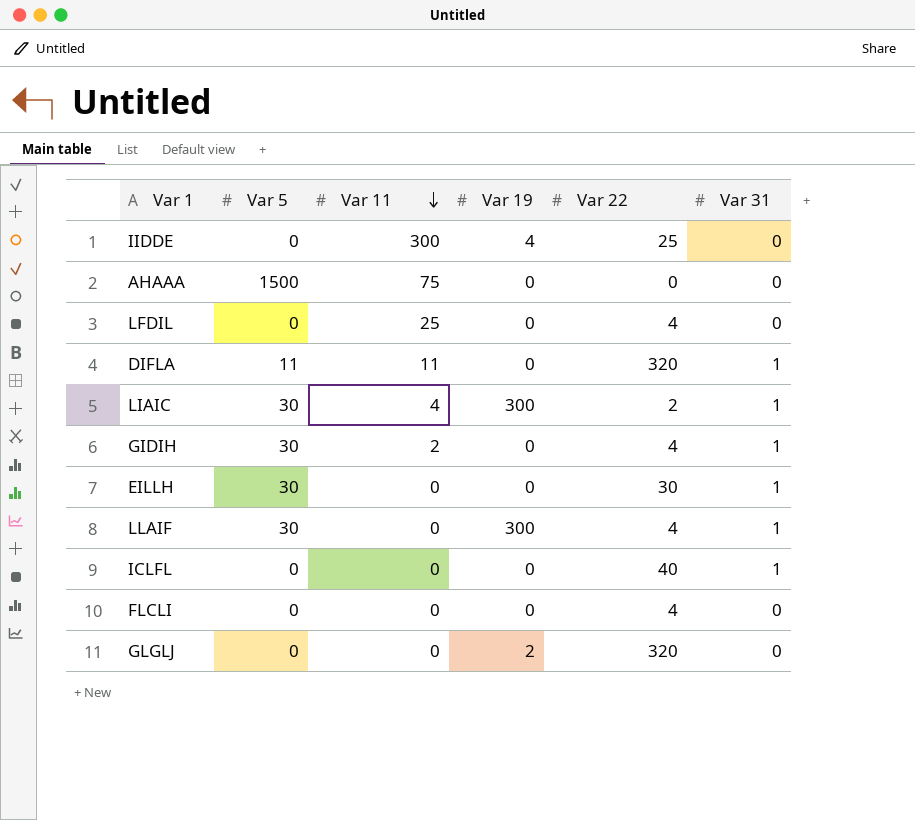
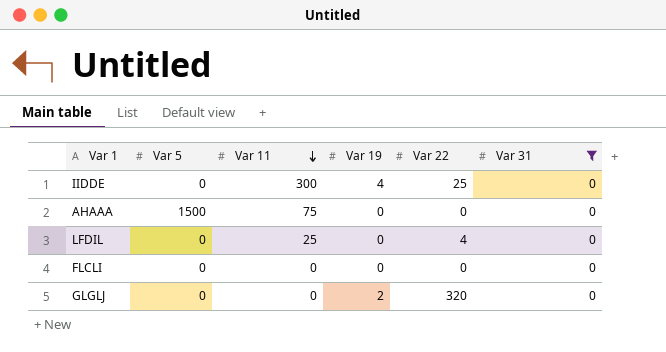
filter: none -> Var 31 = 0
FLCLI | Var 22: 4 -> 0

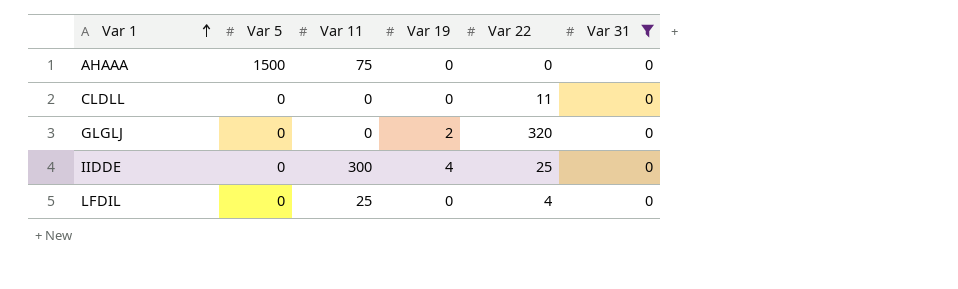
row order: Var 11 descending -> Var 1 ascending
row FLCLI: 0 | 0 | 0 | 0 | 0 -> none
row CLDLL: none -> 0 | 0 | 0 | 11 | 0

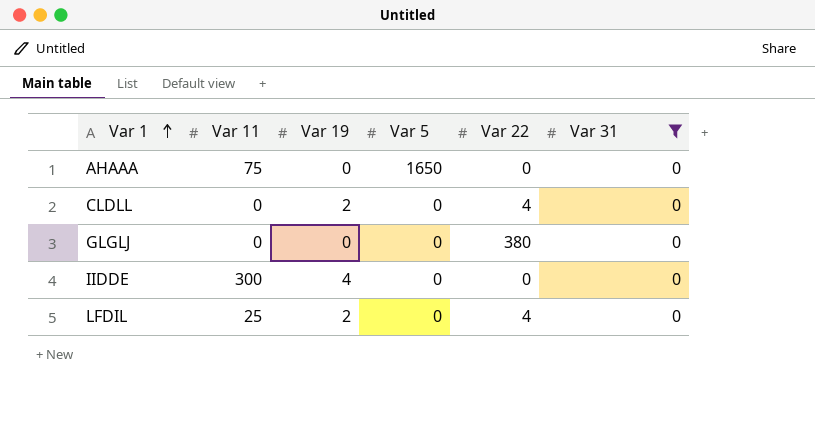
column Var 5 | position: 2 -> 4
AHAAA | Var 5: 1500 -> 1650
CLDLL | Var 19: 0 -> 2
CLDLL | Var 22: 11 -> 4
GLGLJ | Var 19: 2 -> 0
GLGLJ | Var 22: 320 -> 380
IIDDE | Var 22: 25 -> 0
LFDIL | Var 19: 0 -> 2

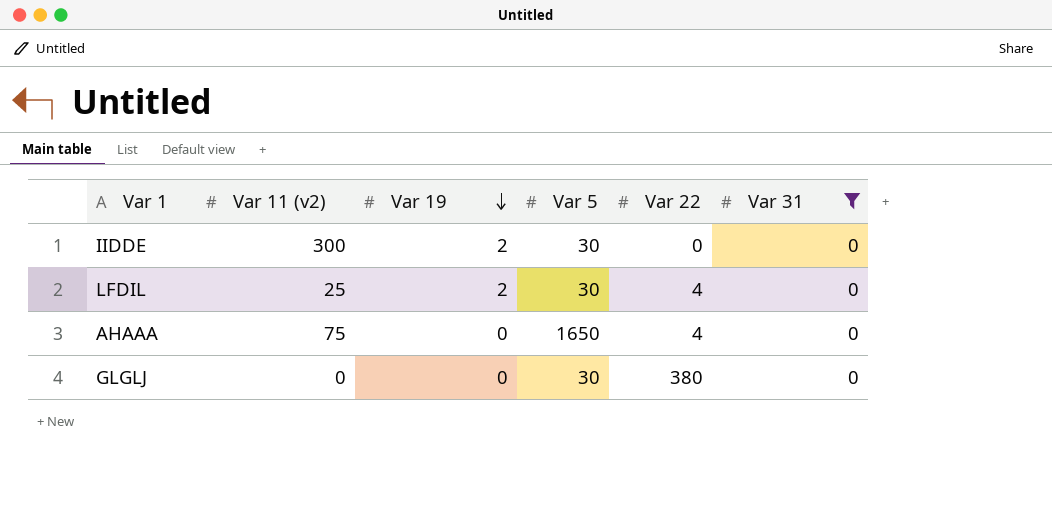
row order: Var 1 ascending -> Var 19 descending
column name: Var 11 -> Var 11 (v2)
row CLDLL: 0 | 2 | 0 | 4 | 0 -> none
IIDDE | Var 19: 4 -> 2
IIDDE | Var 5: 0 -> 30
LFDIL | Var 5: 0 -> 30
AHAAA | Var 22: 0 -> 4
GLGLJ | Var 5: 0 -> 30

